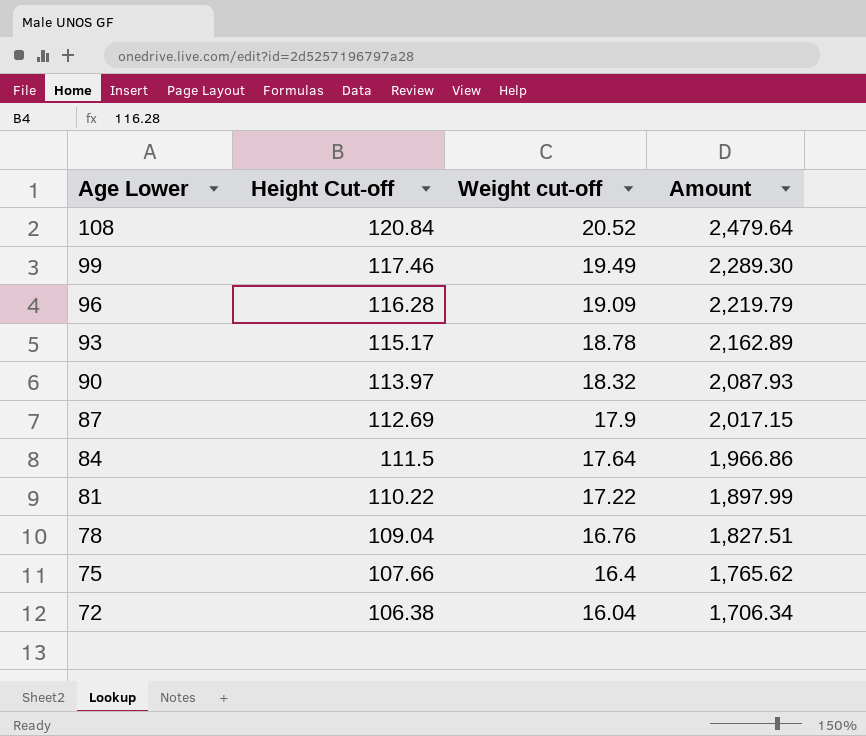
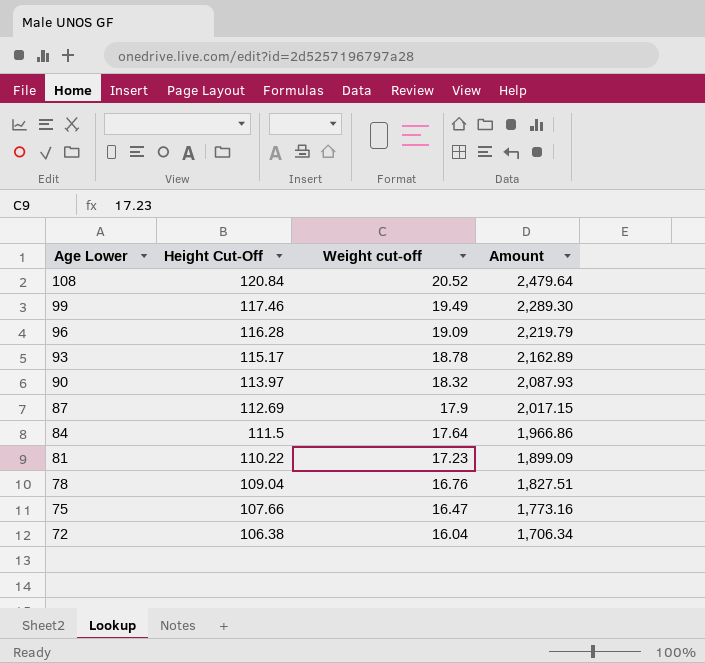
column name: Height Cut-off -> Height Cut-Off
81 | Weight cut-off: 17.22 -> 17.23
81 | Amount: 1,897.99 -> 1,899.09
75 | Weight cut-off: 16.4 -> 16.47
75 | Amount: 1,765.62 -> 1,773.16

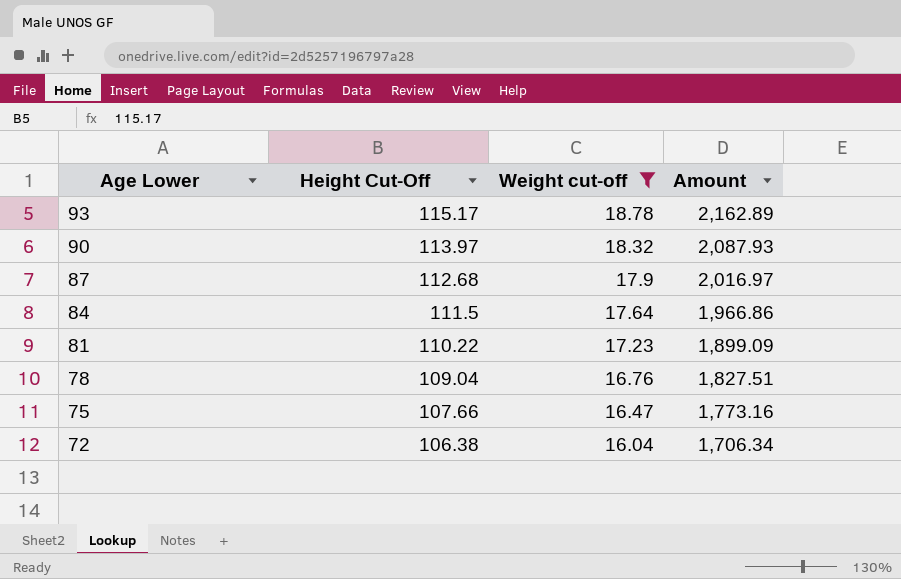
filter: none -> Weight cut-off <= 18.78
87 | Height Cut-Off: 112.69 -> 112.68
87 | Amount: 2,017.15 -> 2,016.97

